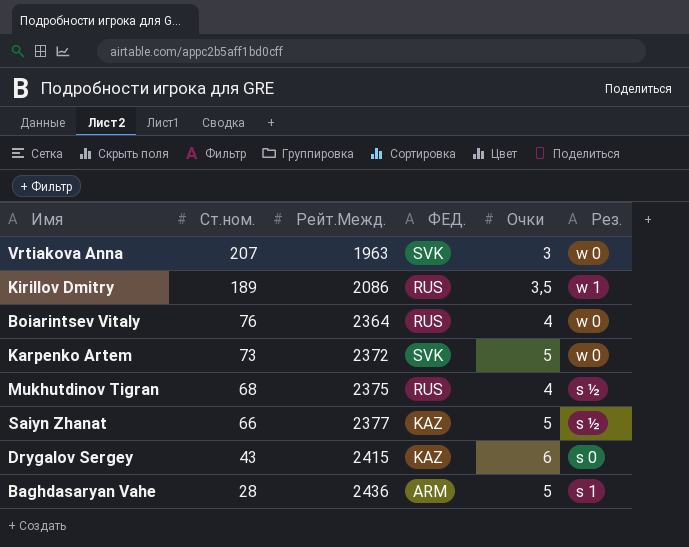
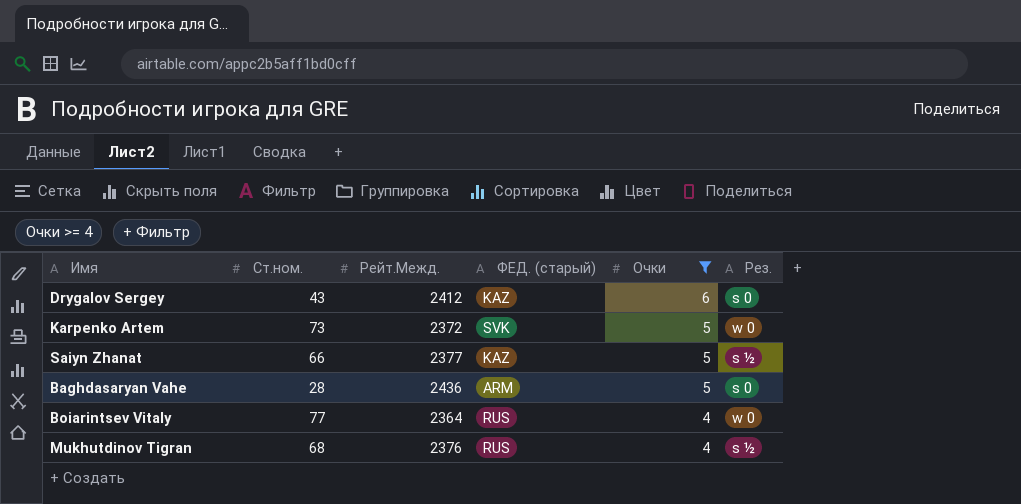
filter: none -> Очки >= 4
row order: Ст.ном. descending -> Очки descending
column name: ФЕД. -> ФЕД. (старый)
Drygalov Sergey | Рейт.Межд.: 2415 -> 2412
Baghdasaryan Vahe | Рез.: s 1 -> s 0
Boiarintsev Vitaly | Ст.ном.: 76 -> 77
Mukhutdinov Tigran | Рейт.Межд.: 2375 -> 2376

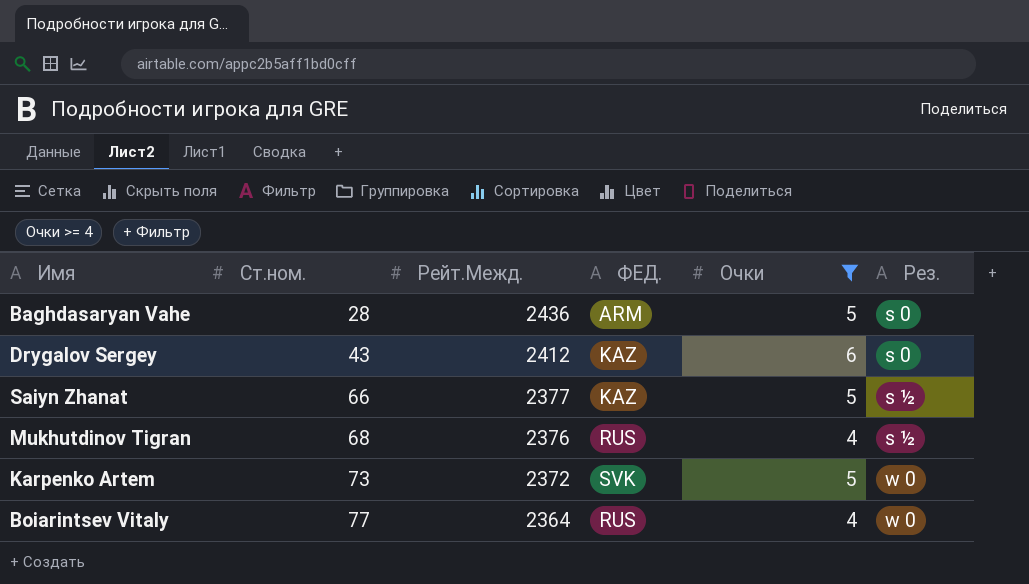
row order: Очки descending -> Ст.ном. ascending
column name: ФЕД. (старый) -> ФЕД.

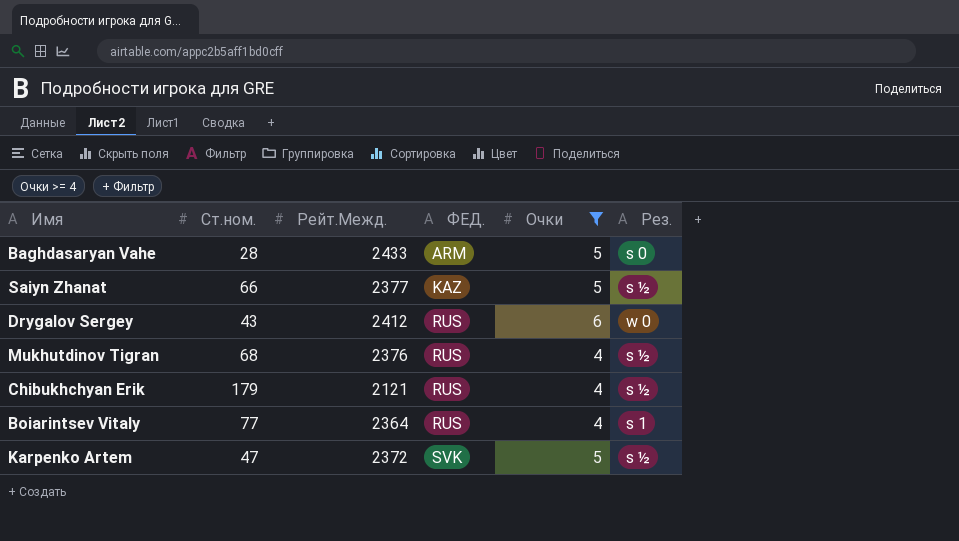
row order: Ст.ном. ascending -> ФЕД. ascending
Baghdasaryan Vahe | Рейт.Межд.: 2436 -> 2433
Drygalov Sergey | ФЕД.: KAZ -> RUS
Drygalov Sergey | Рез.: s 0 -> w 0
row Chibukhchyan Erik: none -> 179 | 2121 | RUS | 4 | s ½
Boiarintsev Vitaly | Рез.: w 0 -> s 1
Karpenko Artem | Ст.ном.: 73 -> 47
Karpenko Artem | Рез.: w 0 -> s ½

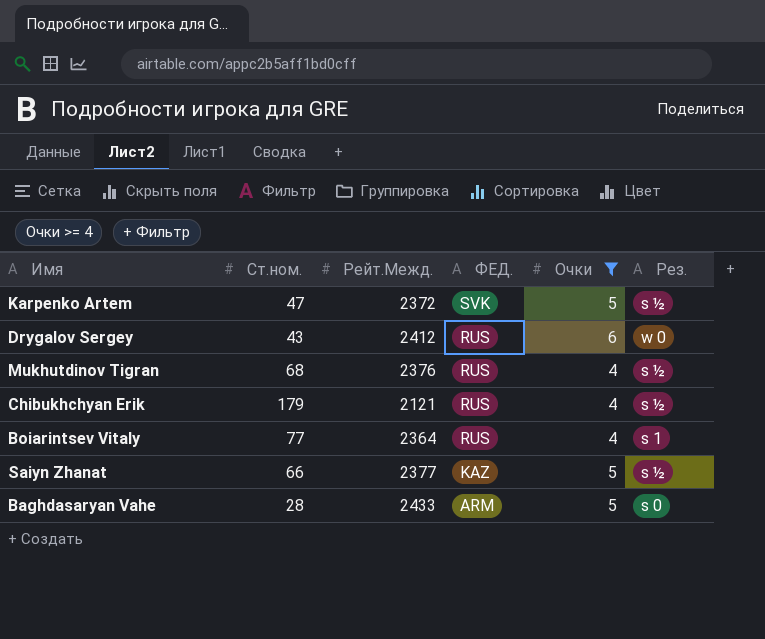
row order: ФЕД. ascending -> ФЕД. descending

